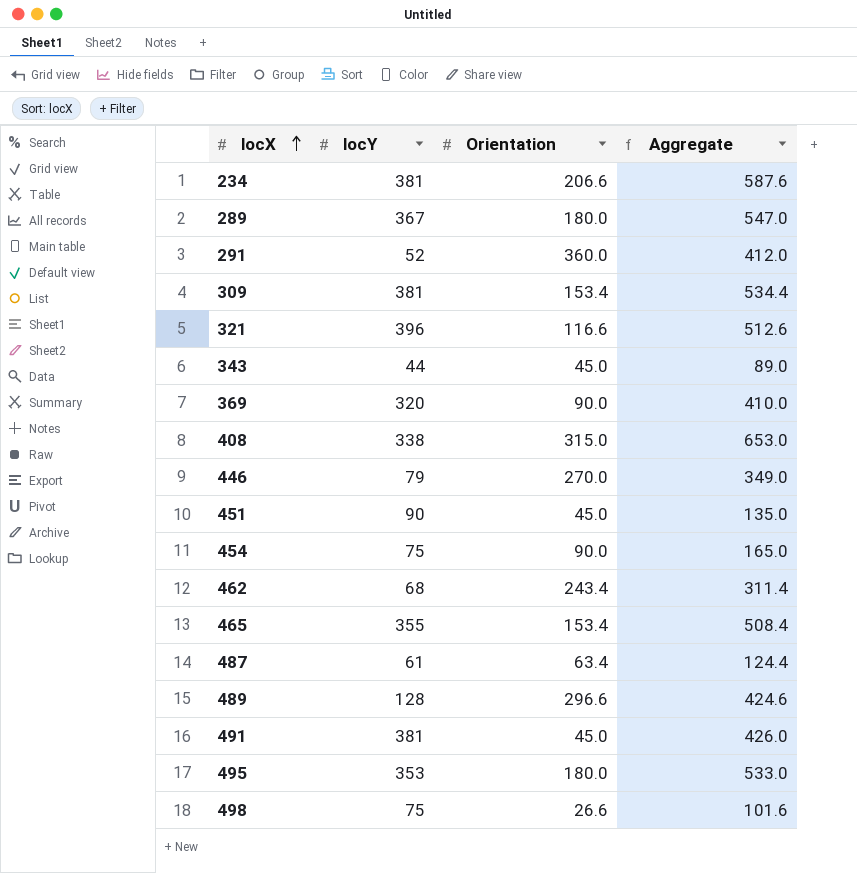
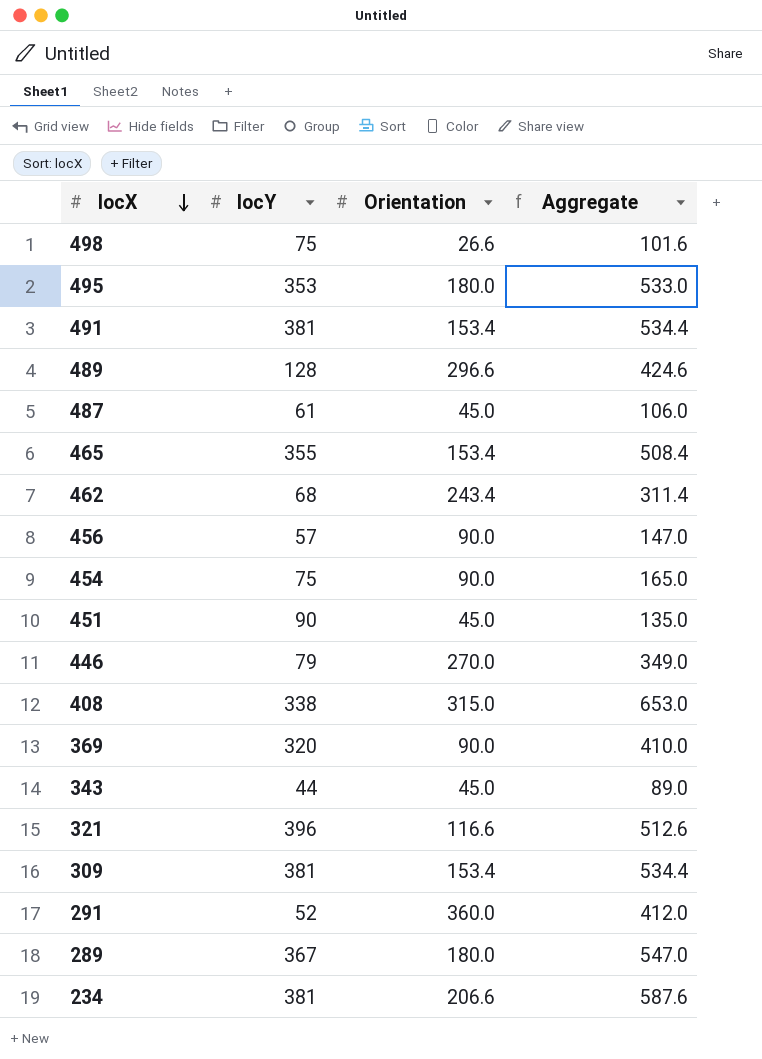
row order: locX ascending -> locX descending
491 | Orientation: 45.0 -> 153.4
491 | Aggregate: 426.0 -> 534.4
487 | Orientation: 63.4 -> 45.0
487 | Aggregate: 124.4 -> 106.0
row 456: none -> 57 | 90.0 | 147.0

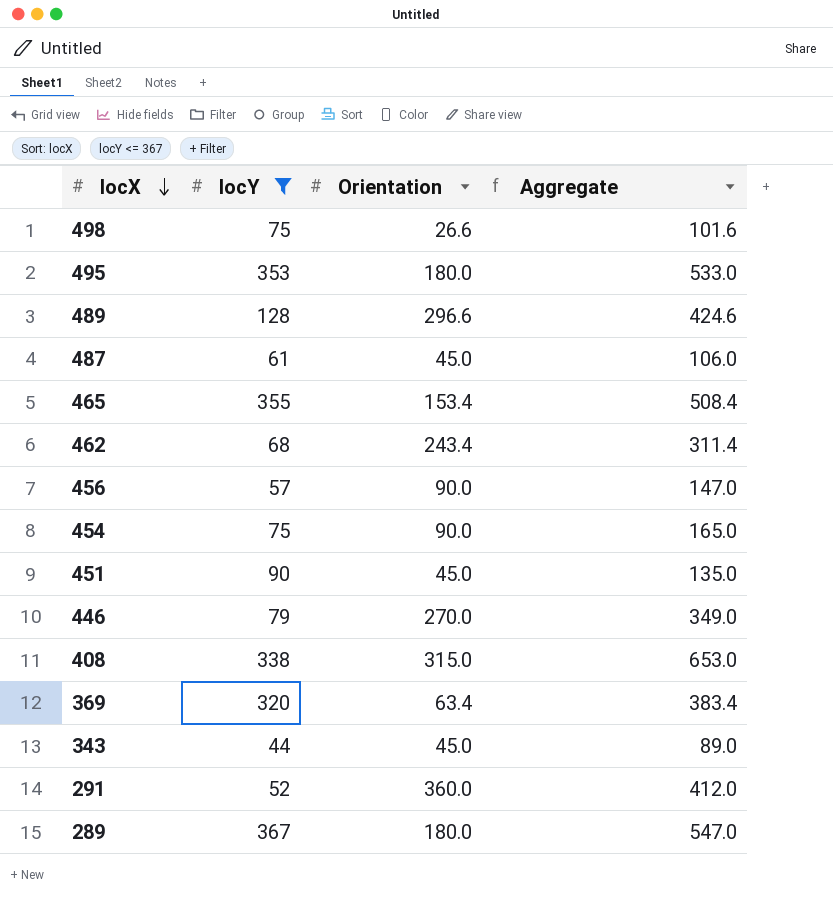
filter: none -> locY <= 367
369 | Orientation: 90.0 -> 63.4
369 | Aggregate: 410.0 -> 383.4

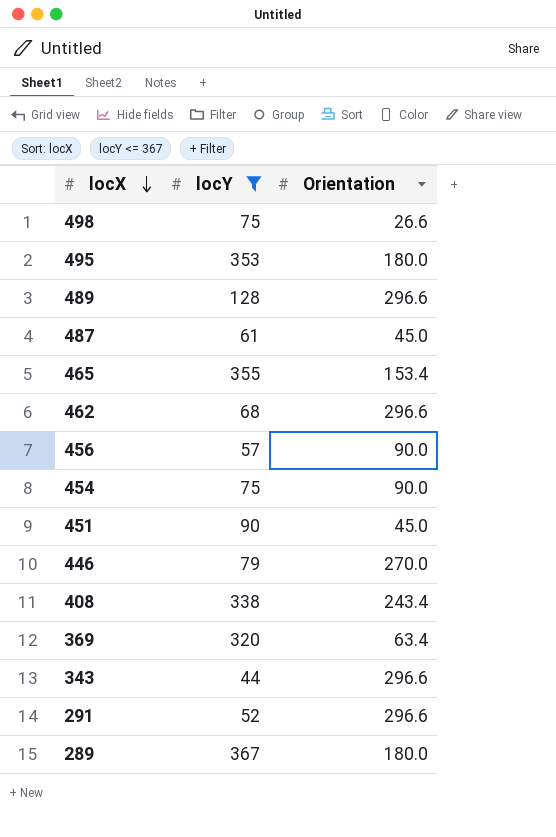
column Aggregate | formula: [locY] + [Orientation] -> none
462 | Orientation: 243.4 -> 296.6
408 | Orientation: 315.0 -> 243.4
343 | Orientation: 45.0 -> 296.6
291 | Orientation: 360.0 -> 296.6

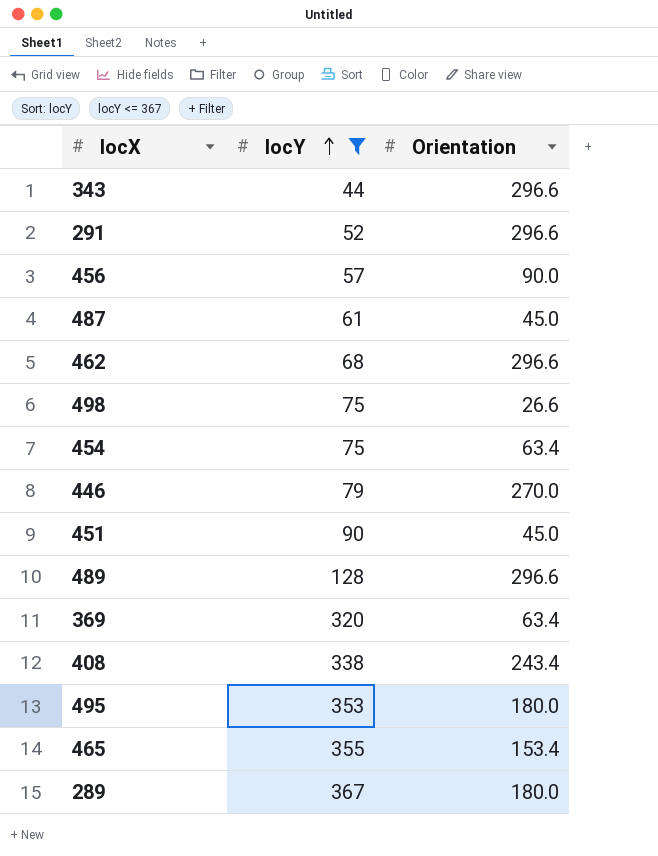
row order: locX descending -> locY ascending
454 | Orientation: 90.0 -> 63.4

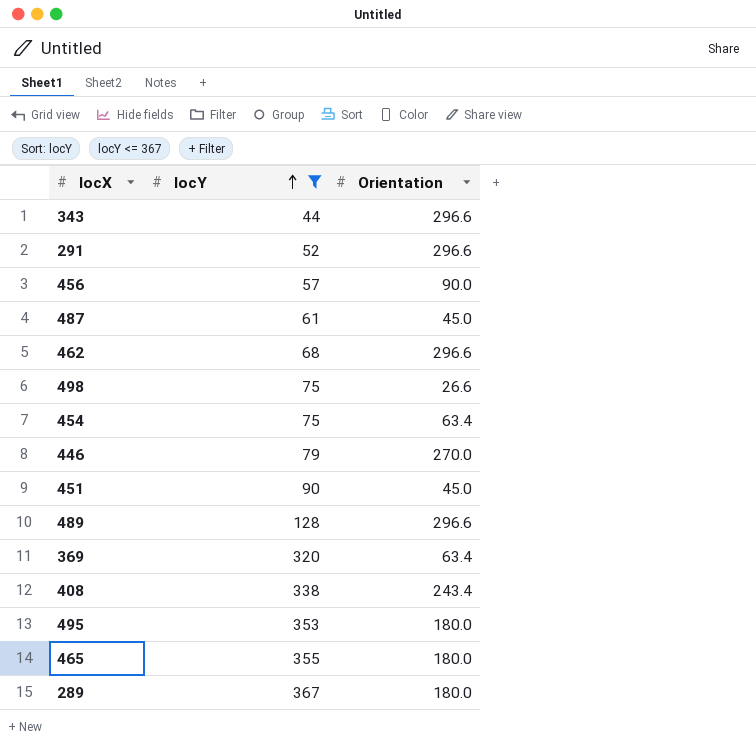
465 | Orientation: 153.4 -> 180.0

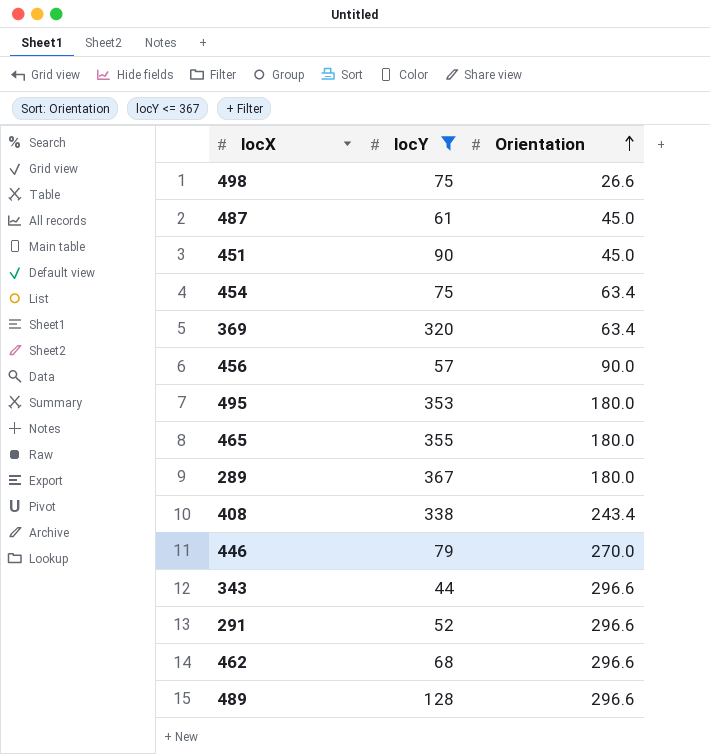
row order: locY ascending -> Orientation ascending

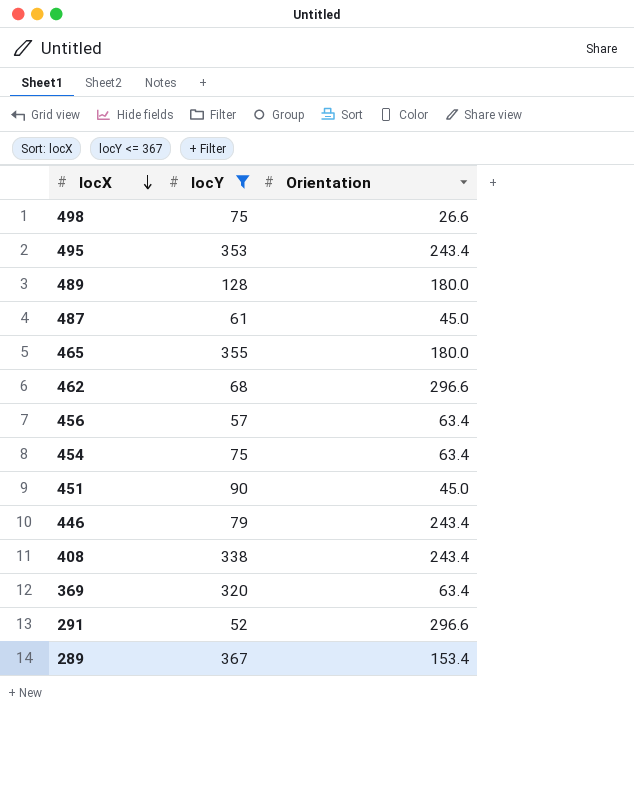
row order: Orientation ascending -> locX descending
row 343: 44 | 296.6 -> none
495 | Orientation: 180.0 -> 243.4
489 | Orientation: 296.6 -> 180.0
456 | Orientation: 90.0 -> 63.4
446 | Orientation: 270.0 -> 243.4
289 | Orientation: 180.0 -> 153.4

